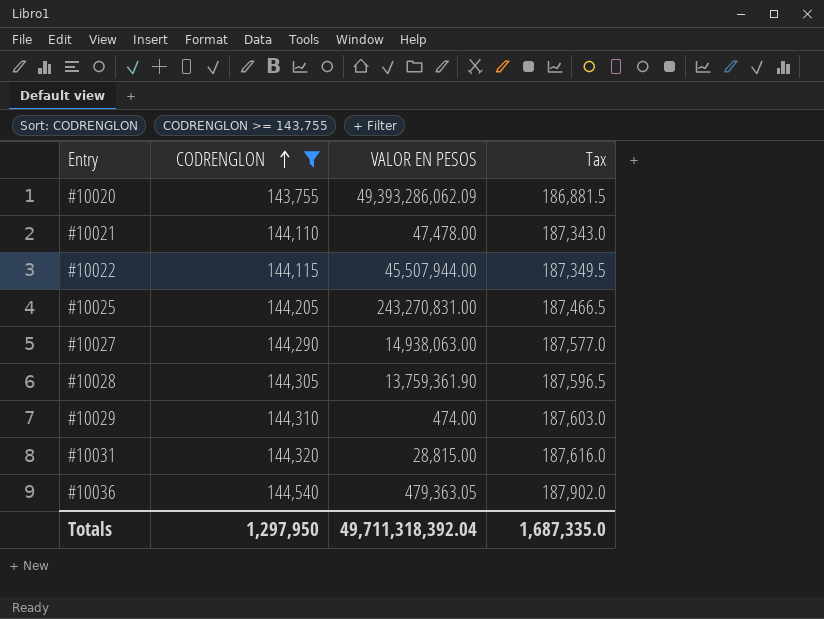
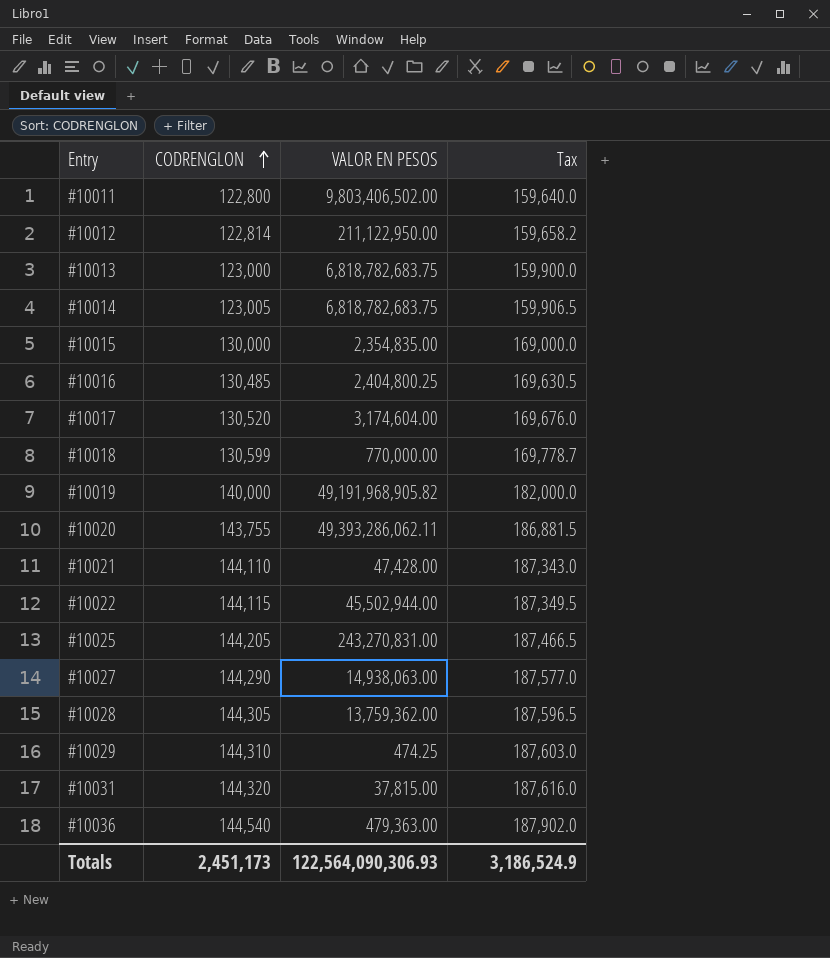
filter: CODRENGLON >= 143,755 -> none
#10020 | VALOR EN PESOS: 49,393,286,062.09 -> 49,393,286,062.11
#10021 | VALOR EN PESOS: 47,478.00 -> 47,428.00
#10022 | VALOR EN PESOS: 45,507,944.00 -> 45,502,944.00
#10028 | VALOR EN PESOS: 13,759,361.90 -> 13,759,362.00
#10029 | VALOR EN PESOS: 474.00 -> 474.25
#10031 | VALOR EN PESOS: 28,815.00 -> 37,815.00
#10036 | VALOR EN PESOS: 479,363.05 -> 479,363.00
Totals | CODRENGLON: 1,297,950 -> 2,451,173
Totals | VALOR EN PESOS: 49,711,318,392.04 -> 122,564,090,306.93
Totals | Tax: 1,687,335.0 -> 3,186,524.9

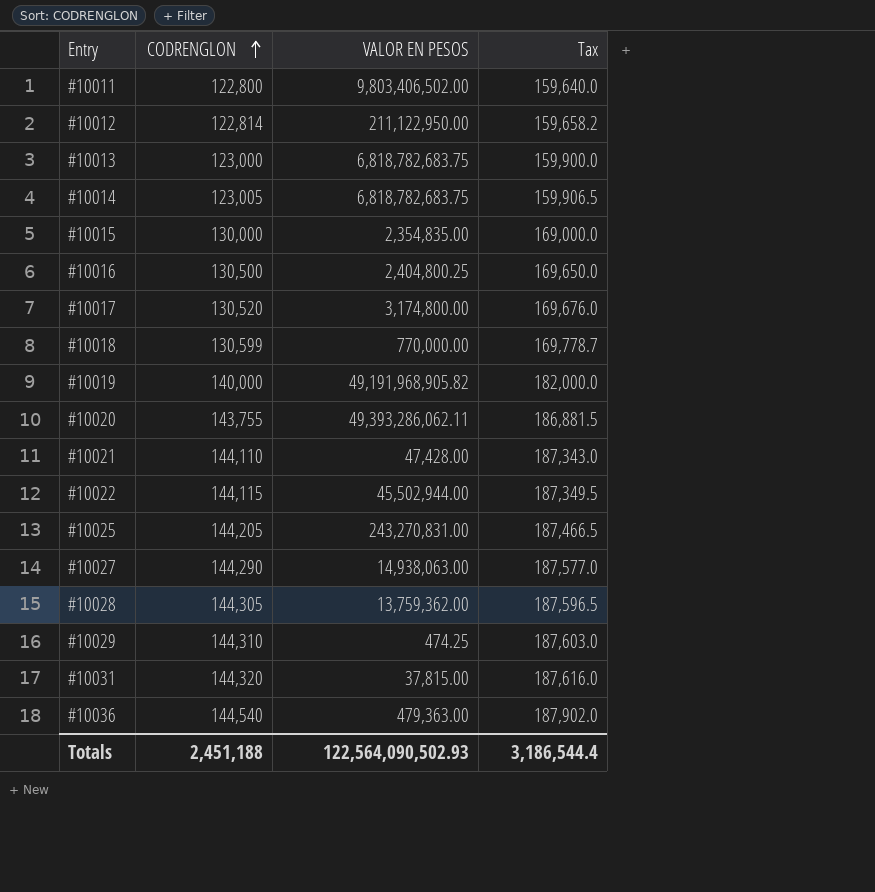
#10016 | CODRENGLON: 130,485 -> 130,500
#10016 | Tax: 169,630.5 -> 169,650.0
#10017 | VALOR EN PESOS: 3,174,604.00 -> 3,174,800.00
Totals | CODRENGLON: 2,451,173 -> 2,451,188
Totals | VALOR EN PESOS: 122,564,090,306.93 -> 122,564,090,502.93
Totals | Tax: 3,186,524.9 -> 3,186,544.4

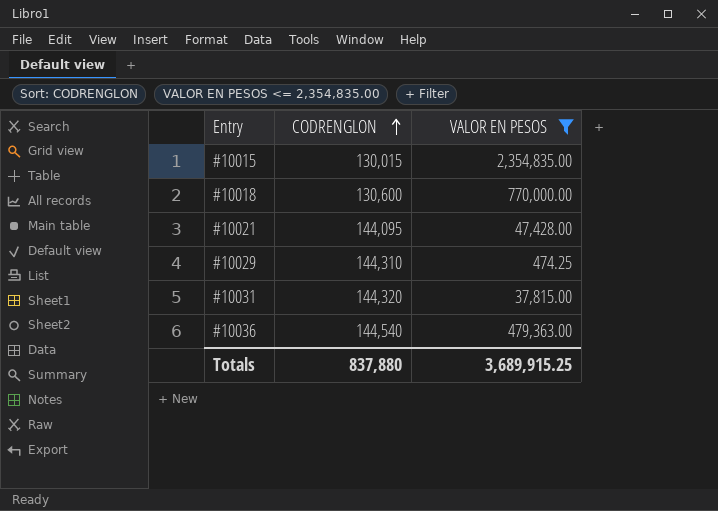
filter: none -> VALOR EN PESOS <= 2,354,835.00
column Tax | formula: [CODRENGLON] * 1.3 -> none
#10015 | CODRENGLON: 130,000 -> 130,015
#10018 | CODRENGLON: 130,599 -> 130,600
#10021 | CODRENGLON: 144,110 -> 144,095
Totals | CODRENGLON: 2,451,188 -> 837,880
Totals | VALOR EN PESOS: 122,564,090,502.93 -> 3,689,915.25

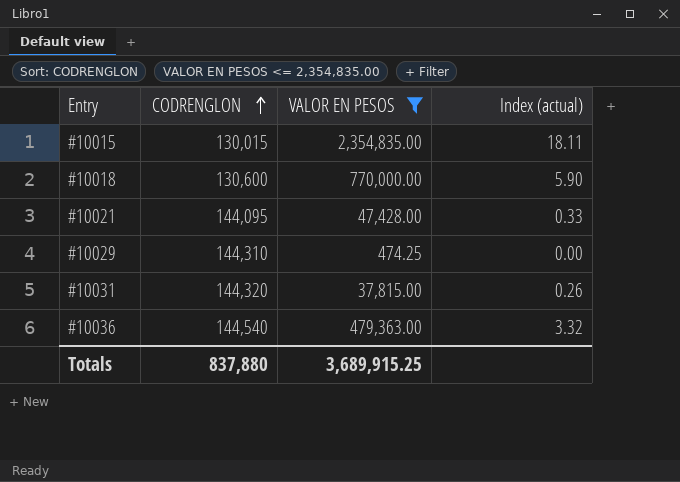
column Index (actual) | formula: none -> [VALOR EN PESOS] / [CODRENGLON]

